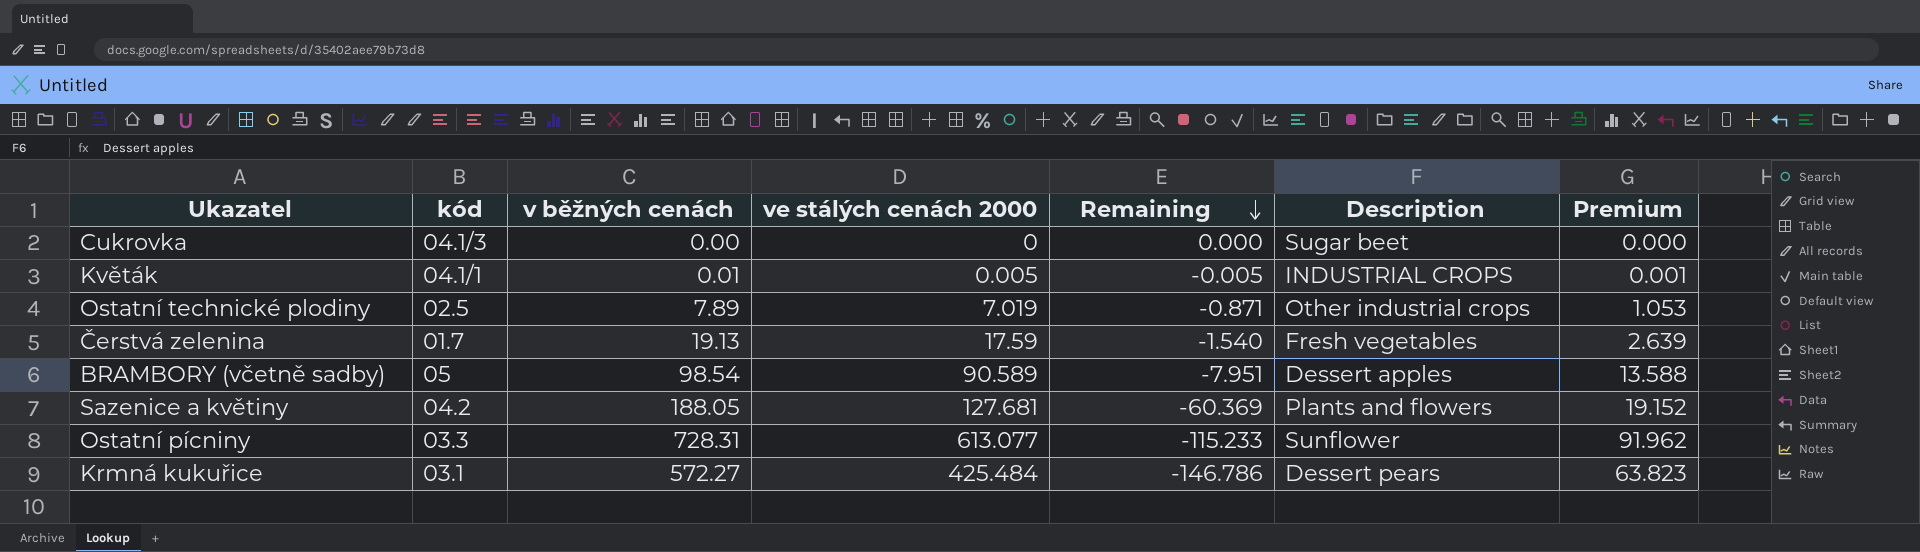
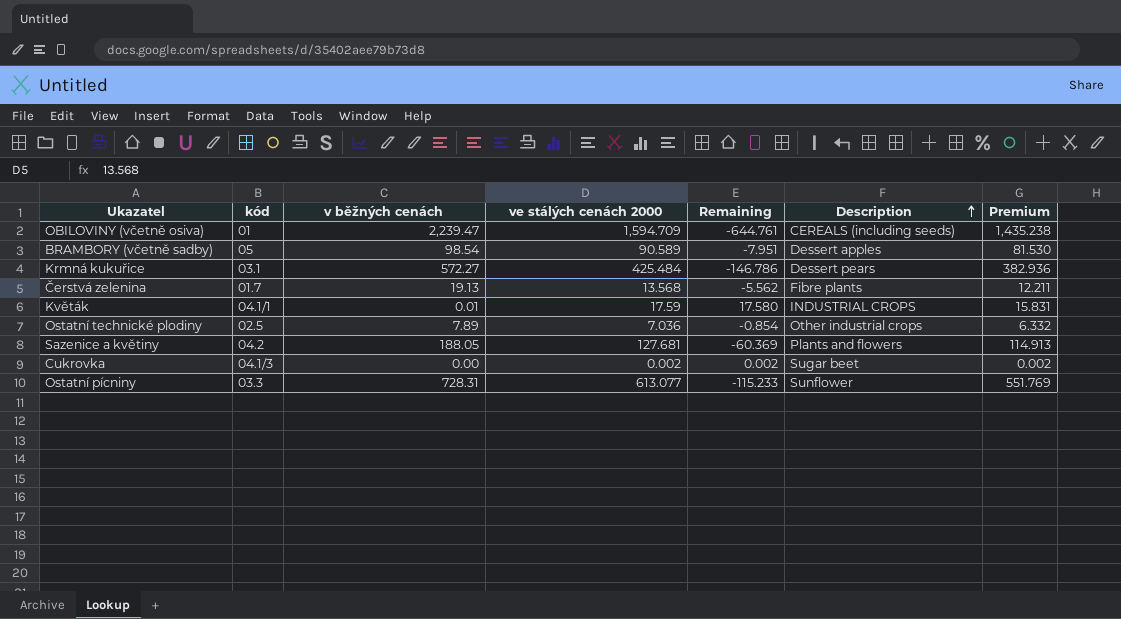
row order: Remaining descending -> Description ascending
column Premium | formula: [ve stálých cenách 2000] * 0.15 -> [ve stálých cenách 2000] * 0.9
row OBILOVINY (včetně osiva): none -> 01 | 2,239.47 | 1,594.709 | -644.761 | CEREALS (including seeds) | 1,435.238
Čerstvá zelenina | ve stálých cenách 2000: 17.59 -> 13.568
Čerstvá zelenina | Remaining: -1.540 -> -5.562
Čerstvá zelenina | Description: Fresh vegetables -> Fibre plants
Květák | ve stálých cenách 2000: 0.005 -> 17.59
Květák | Remaining: -0.005 -> 17.580
Ostatní technické plodiny | ve stálých cenách 2000: 7.019 -> 7.036
Ostatní technické plodiny | Remaining: -0.871 -> -0.854
Cukrovka | ve stálých cenách 2000: 0 -> 0.002
Cukrovka | Remaining: 0.000 -> 0.002

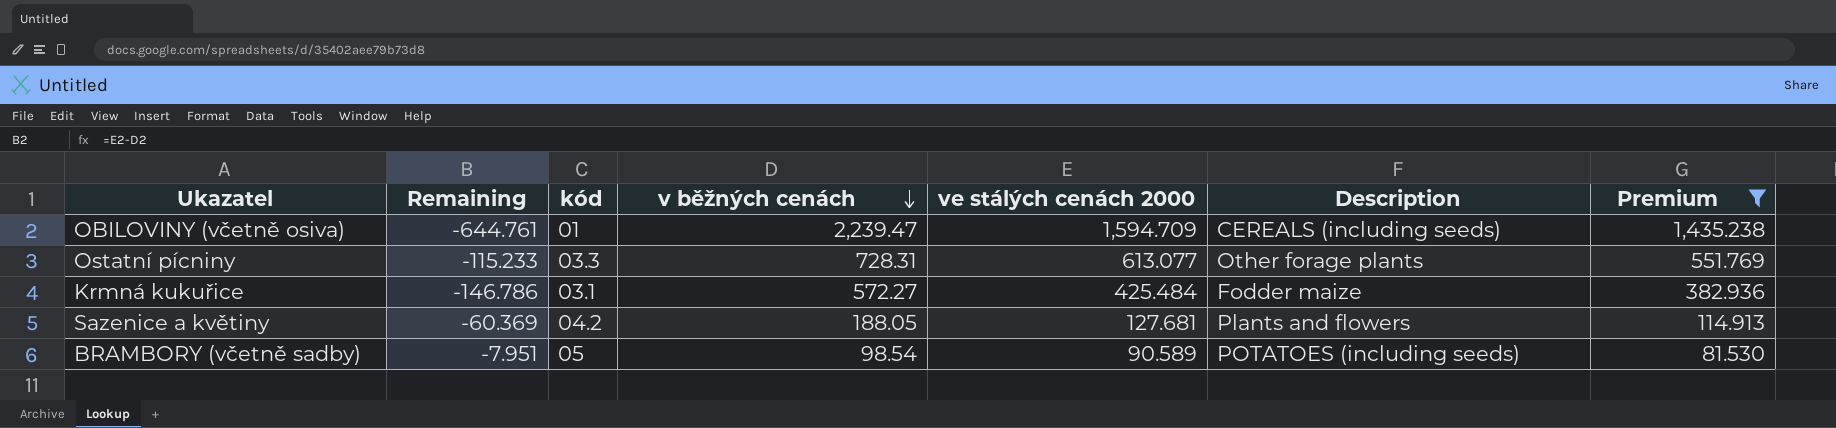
filter: none -> Premium >= 81.530
row order: Description ascending -> v běžných cenách descending
column Remaining | position: 5 -> 2
Ostatní pícniny | Description: Sunflower -> Other forage plants
Krmná kukuřice | Description: Dessert pears -> Fodder maize
BRAMBORY (včetně sadby) | Description: Dessert apples -> POTATOES (including seeds)

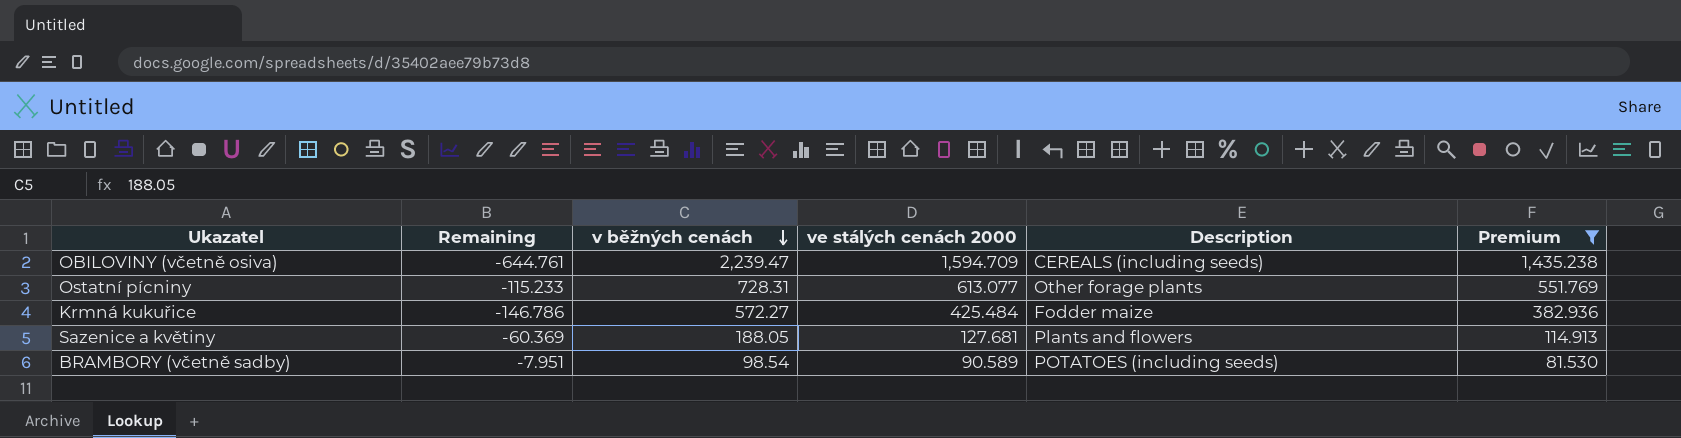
column kód | position: 3 -> none

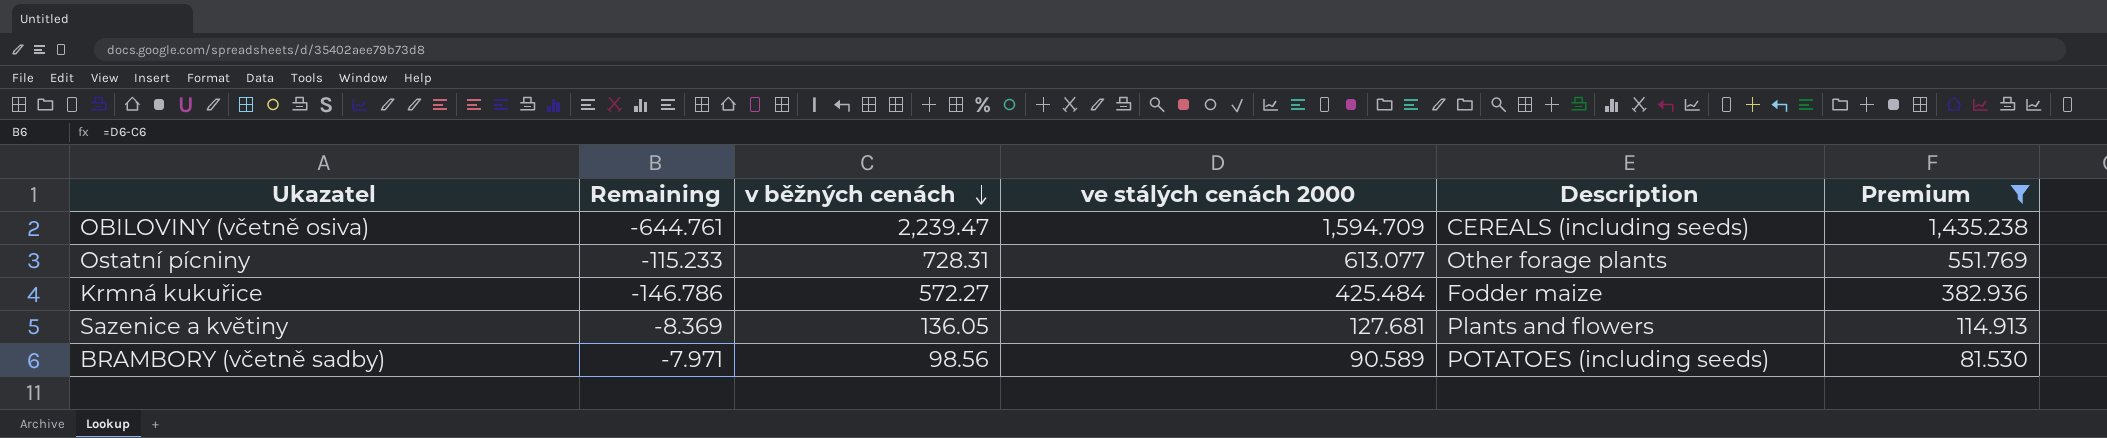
Sazenice a květiny | Remaining: -60.369 -> -8.369
Sazenice a květiny | v běžných cenách: 188.05 -> 136.05
BRAMBORY (včetně sadby) | Remaining: -7.951 -> -7.971
BRAMBORY (včetně sadby) | v běžných cenách: 98.54 -> 98.56

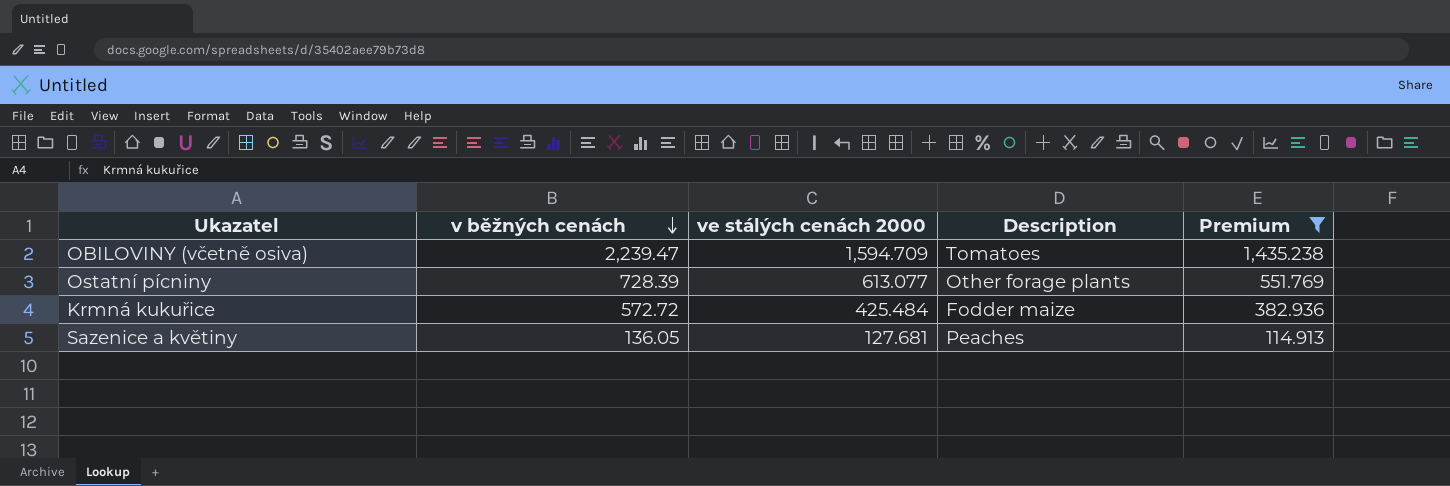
column Remaining | formula: [ve stálých cenách 2000] - [v běžných cenách] -> none
row BRAMBORY (včetně sadby): -7.971 | 98.56 | 90.589 | POTATOES (including seeds) | 81.530 -> none
OBILOVINY (včetně osiva) | Description: CEREALS (including seeds) -> Tomatoes
Ostatní pícniny | v běžných cenách: 728.31 -> 728.39
Krmná kukuřice | v běžných cenách: 572.27 -> 572.72
Sazenice a květiny | Description: Plants and flowers -> Peaches

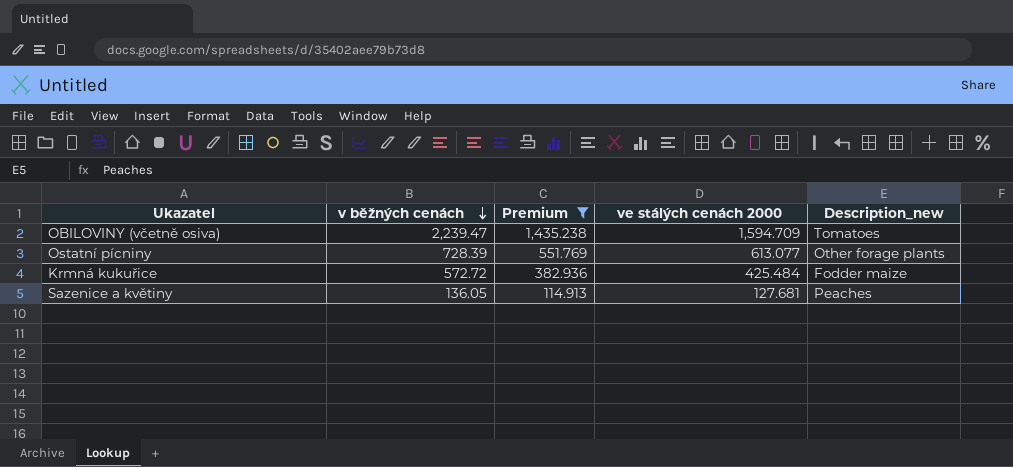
column Premium | position: 5 -> 3
column name: Description -> Description_new

